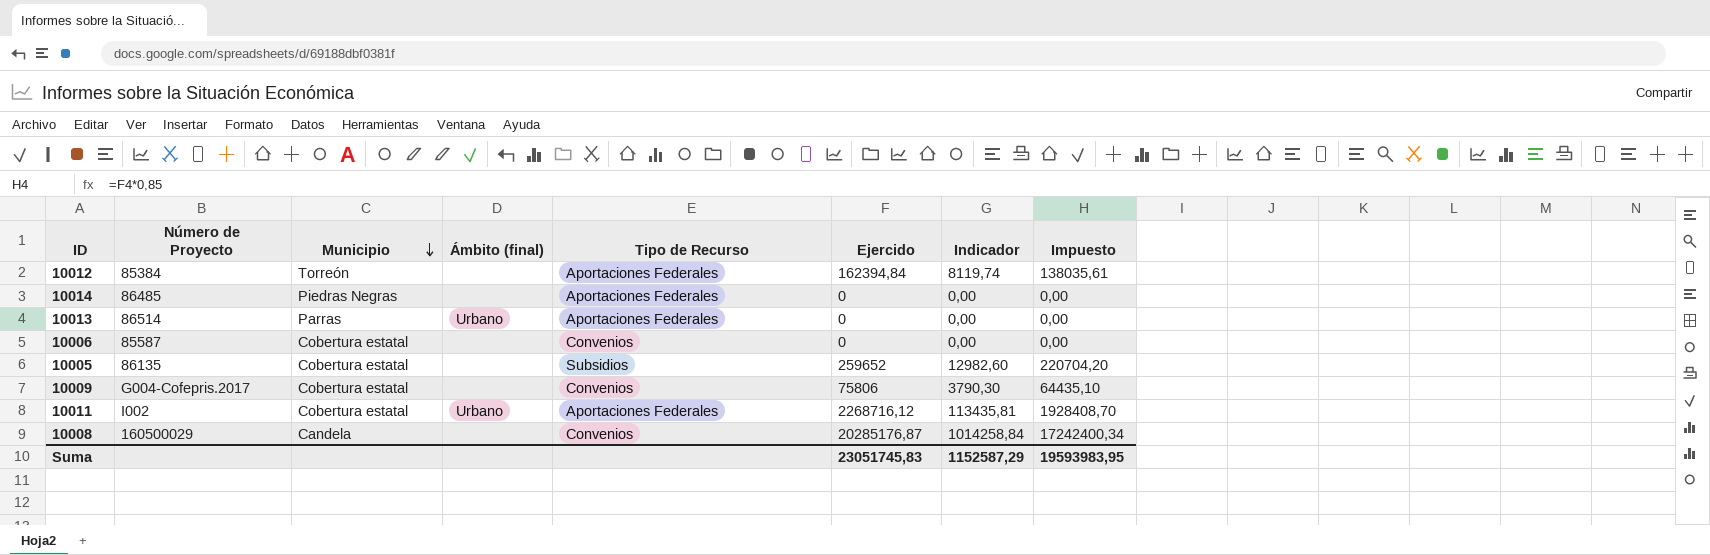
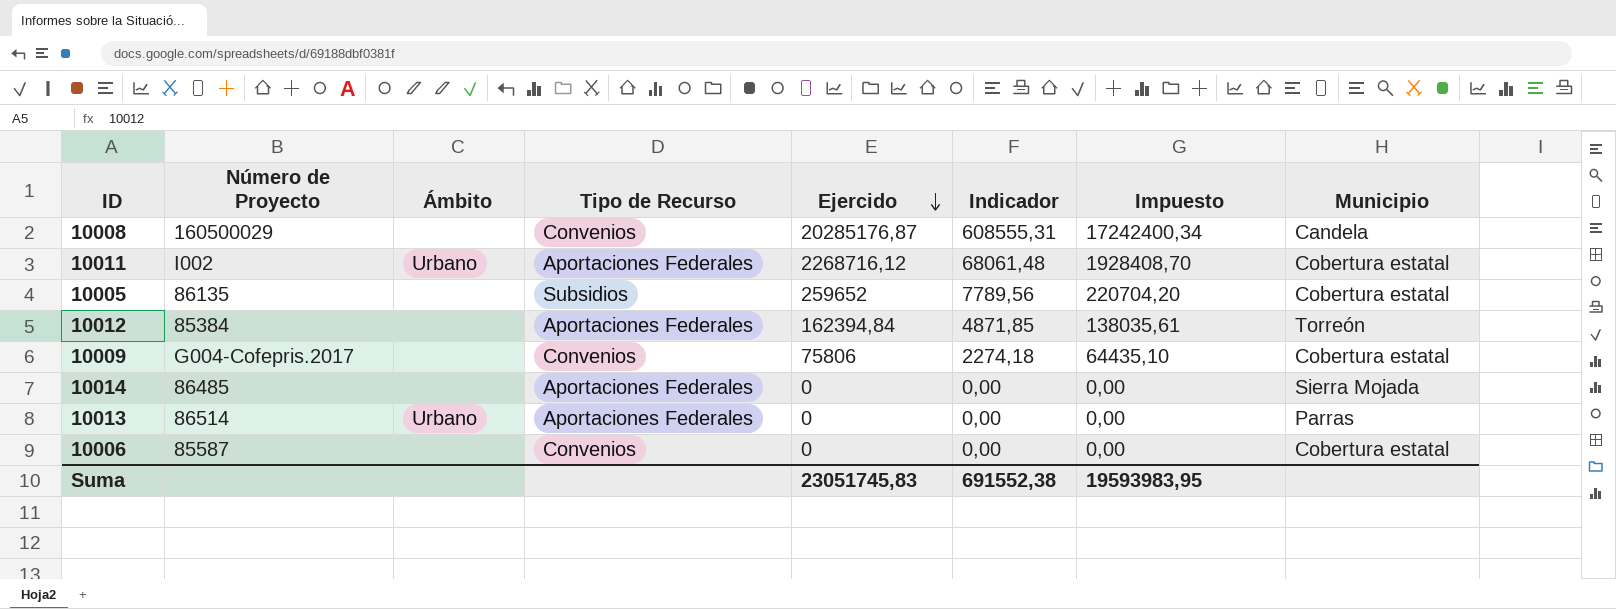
row order: Municipio descending -> Ejercido descending
column name: Ámbito (final) -> Ámbito
column Indicador | formula: [Ejercido] * 0,05 -> [Ejercido] * 0,03
column Municipio | position: 3 -> 8
10014 | Municipio: Piedras Negras -> Sierra Mojada
Suma | Indicador: 1152587,29 -> 691552,38

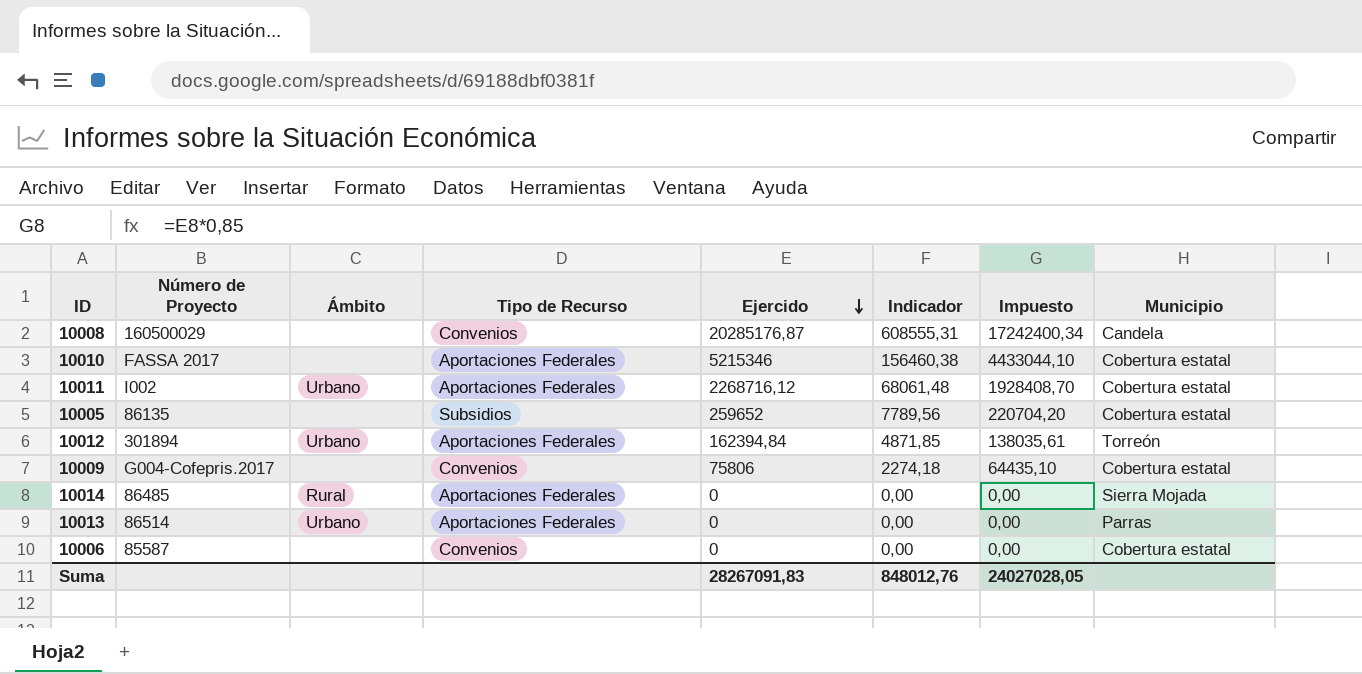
row 10010: none -> FASSA 2017 | none | Aportaciones Federales | 5215346 | 156460,38 | 4433044,10 | Cobertura estatal
10012 | Número de Proyecto: 85384 -> 301894
10012 | Ámbito: none -> Urbano
10014 | Ámbito: none -> Rural
Suma | Ejercido: 23051745,83 -> 28267091,83
Suma | Indicador: 691552,38 -> 848012,76
Suma | Impuesto: 19593983,95 -> 24027028,05

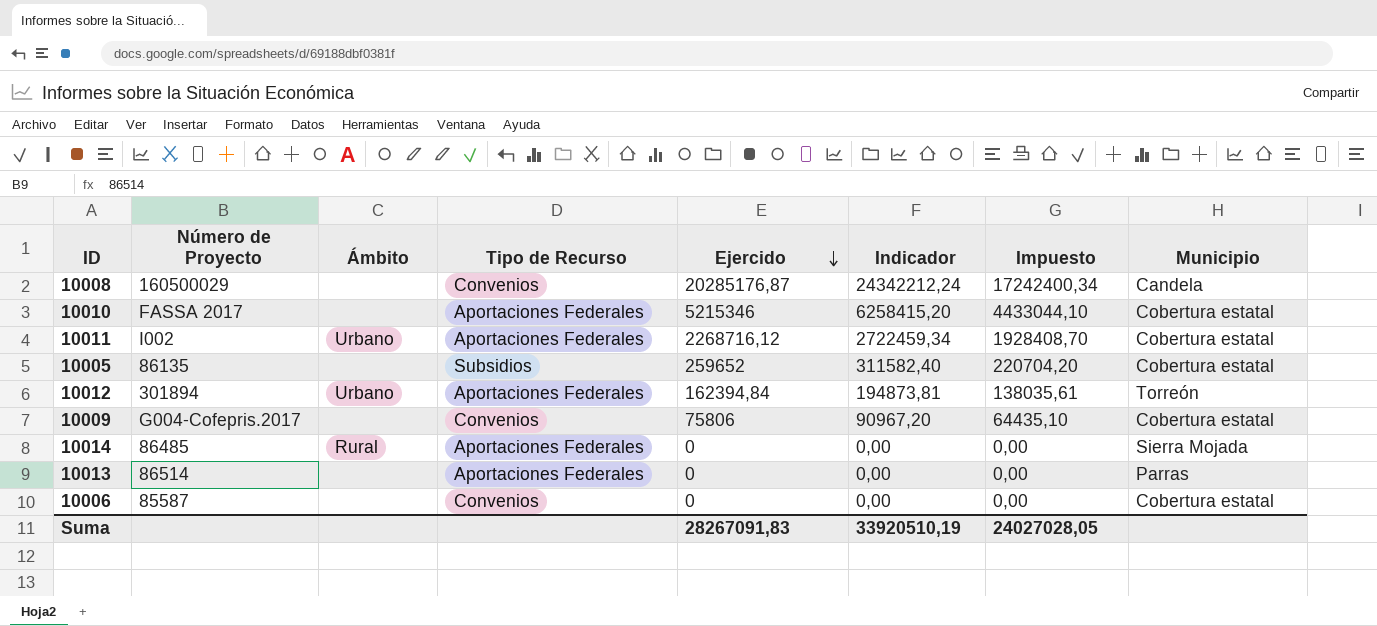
column Indicador | formula: [Ejercido] * 0,03 -> [Ejercido] * 1,2
10013 | Ámbito: Urbano -> none
Suma | Indicador: 848012,76 -> 33920510,19

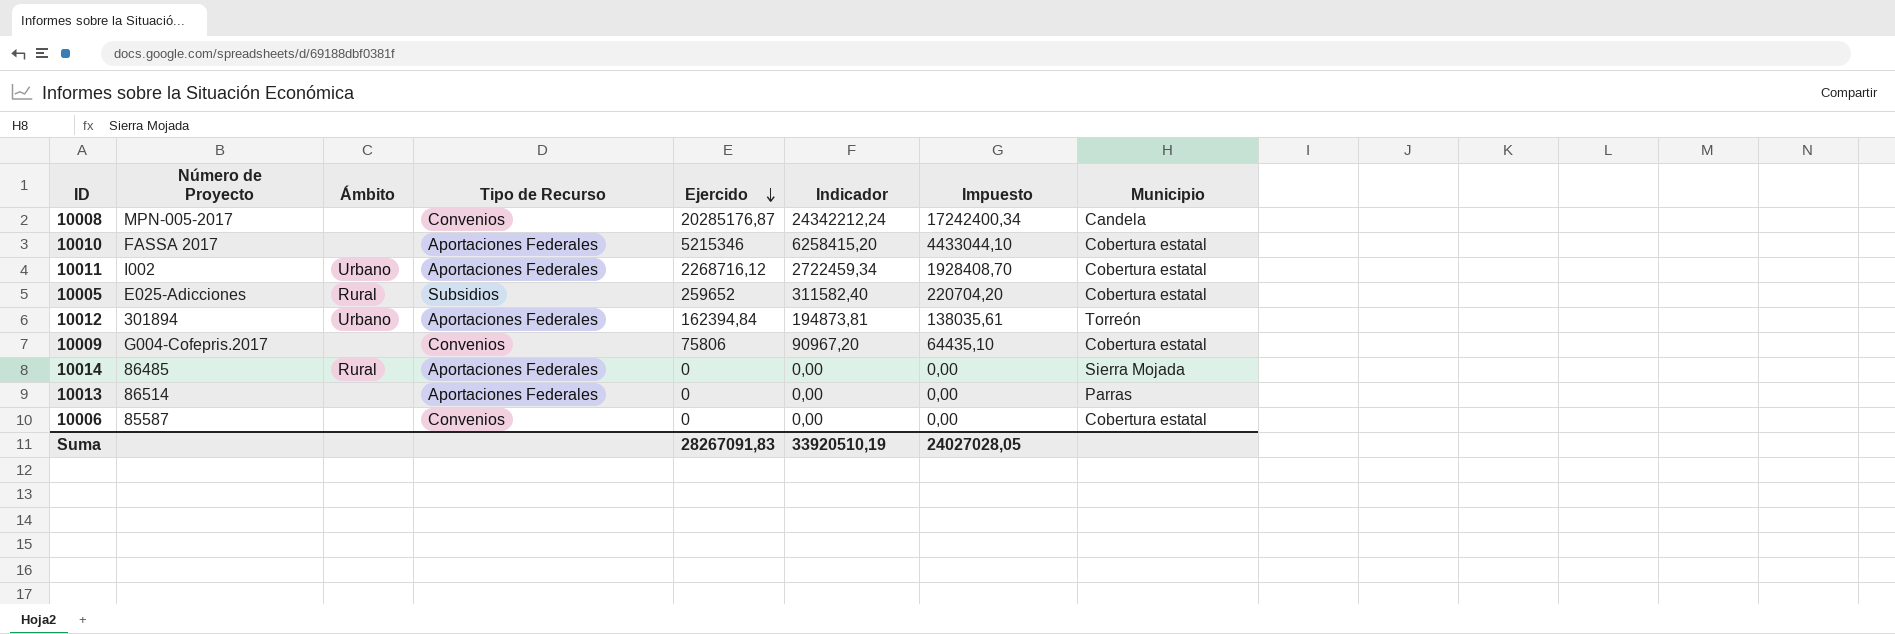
10008 | Número de Proyecto: 160500029 -> MPN-005-2017
10005 | Número de Proyecto: 86135 -> E025-Adicciones
10005 | Ámbito: none -> Rural

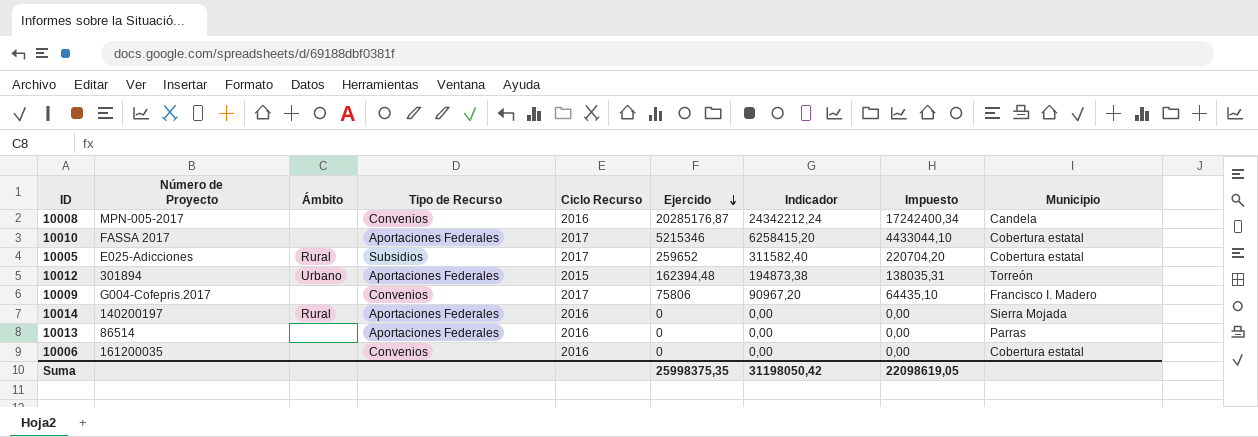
column Ciclo Recurso | position: none -> 5
row 10011: I002 | Urbano | Aportaciones Federales | 2268716,12 | 2722459,34 | 1928408,70 | Cobertura estatal -> none
10012 | Ejercido: 162394,84 -> 162394,48
10012 | Indicador: 194873,81 -> 194873,38
10012 | Impuesto: 138035,61 -> 138035,31
10009 | Municipio: Cobertura estatal -> Francisco I. Madero
10014 | Número de Proyecto: 86485 -> 140200197
10006 | Número de Proyecto: 85587 -> 161200035
Suma | Ejercido: 28267091,83 -> 25998375,35
Suma | Indicador: 33920510,19 -> 31198050,42
Suma | Impuesto: 24027028,05 -> 22098619,05

